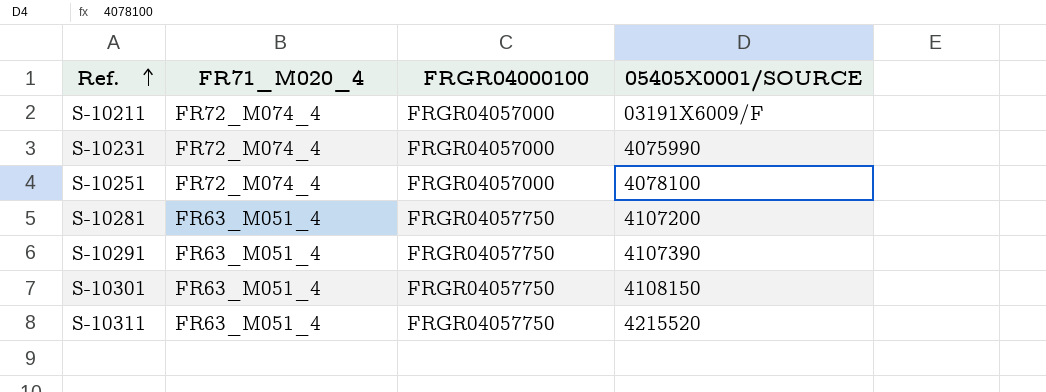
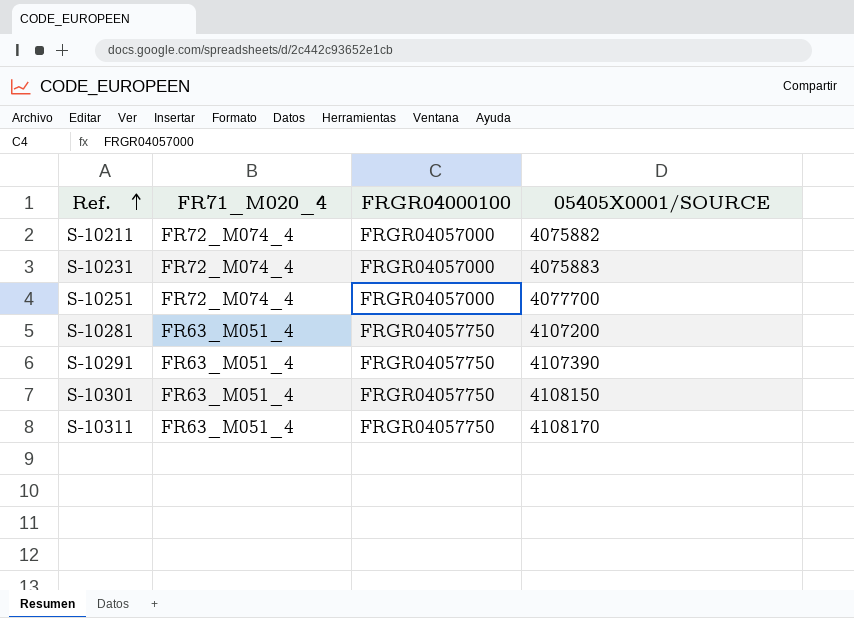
S-10211 | 05405X0001/SOURCE: 03191X6009/F -> 4075882
S-10231 | 05405X0001/SOURCE: 4075990 -> 4075883
S-10251 | 05405X0001/SOURCE: 4078100 -> 4077700
S-10311 | 05405X0001/SOURCE: 4215520 -> 4108170

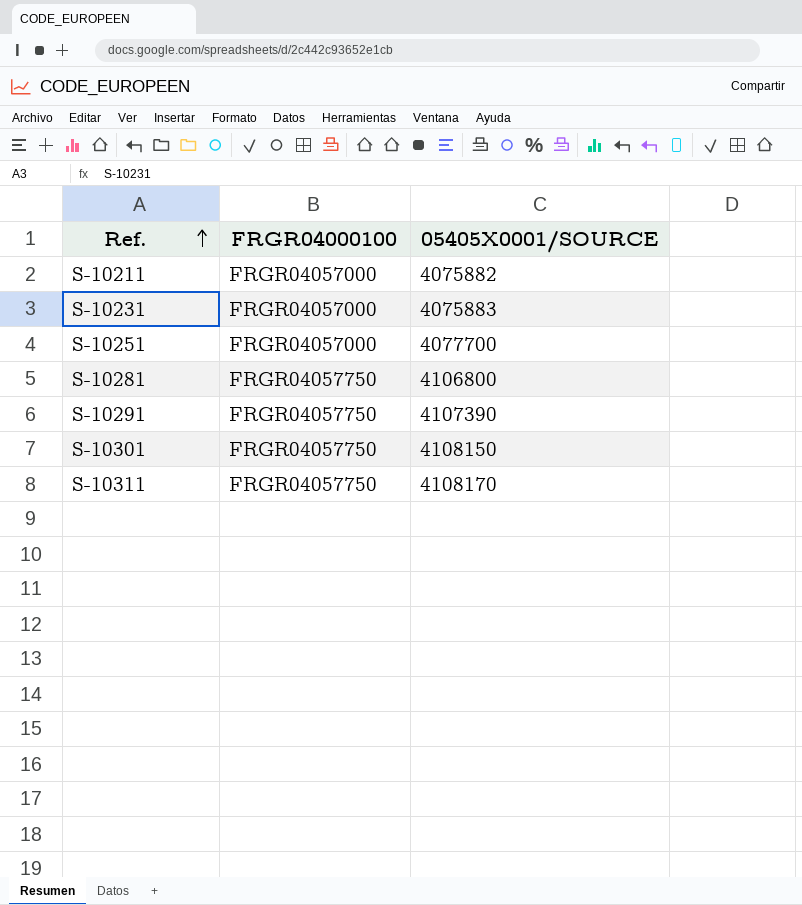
column FR71_M020_4 | position: 2 -> none
S-10281 | 05405X0001/SOURCE: 4107200 -> 4106800

